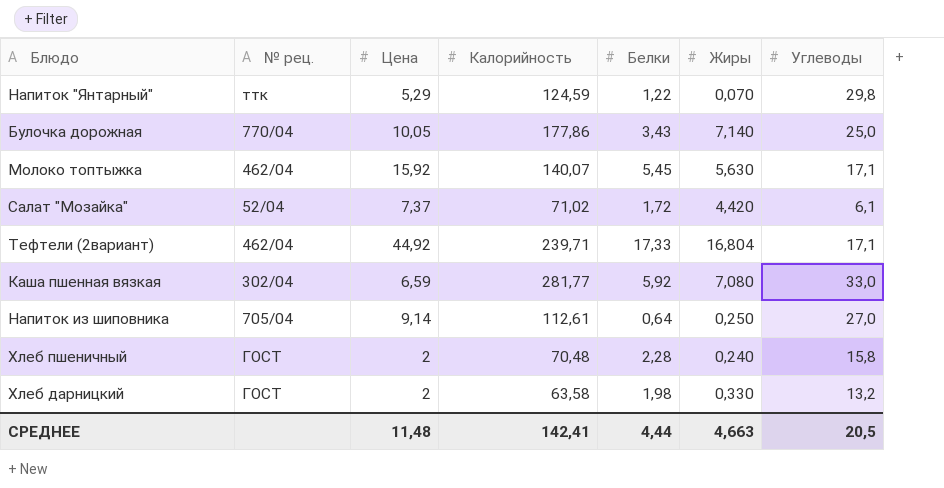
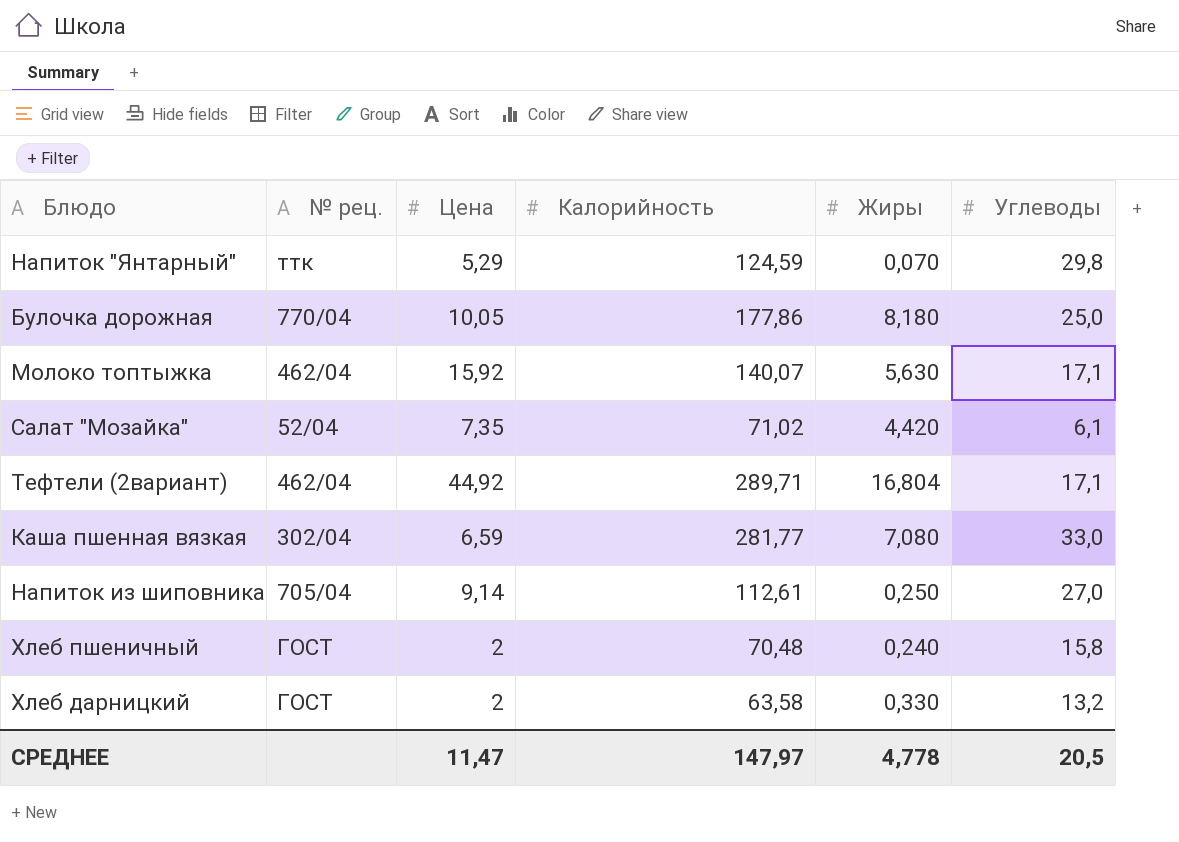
column Белки | position: 5 -> none
Булочка дорожная | Жиры: 7,140 -> 8,180
Салат "Мозайка" | Цена: 7,37 -> 7,35
Тефтели (2вариант) | Калорийность: 239,71 -> 289,71
СРЕДНЕЕ | Цена: 11,48 -> 11,47
СРЕДНЕЕ | Калорийность: 142,41 -> 147,97
СРЕДНЕЕ | Жиры: 4,663 -> 4,778

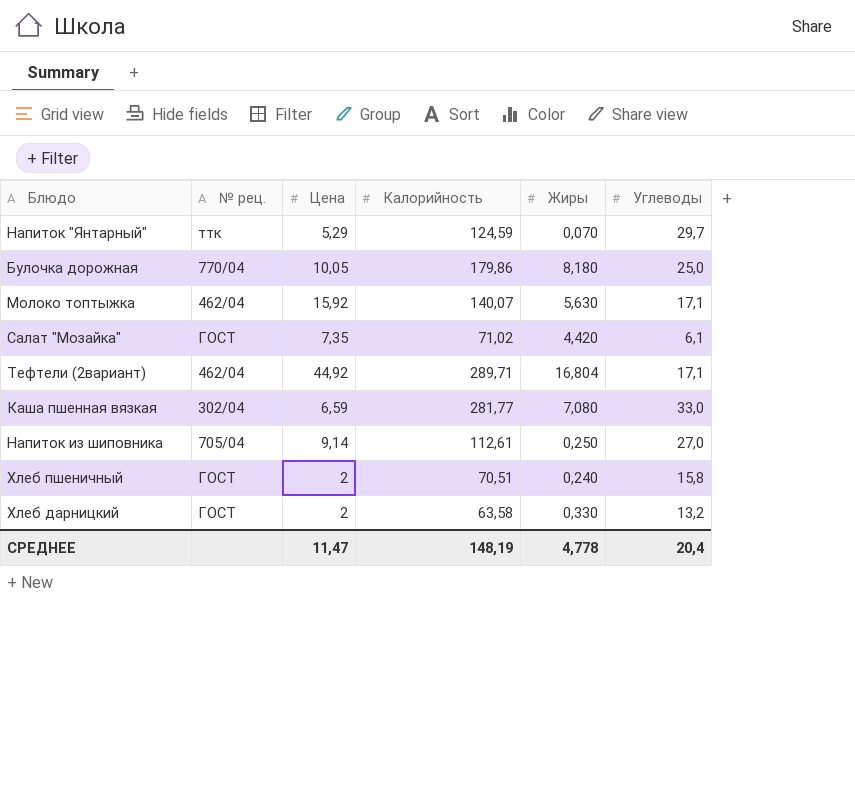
Напиток "Янтарный" | Углеводы: 29,8 -> 29,7
Булочка дорожная | Калорийность: 177,86 -> 179,86
Салат "Мозайка" | № рец.: 52/04 -> ГОСТ
Хлеб пшеничный | Калорийность: 70,48 -> 70,51
СРЕДНЕЕ | Калорийность: 147,97 -> 148,19
СРЕДНЕЕ | Углеводы: 20,5 -> 20,4

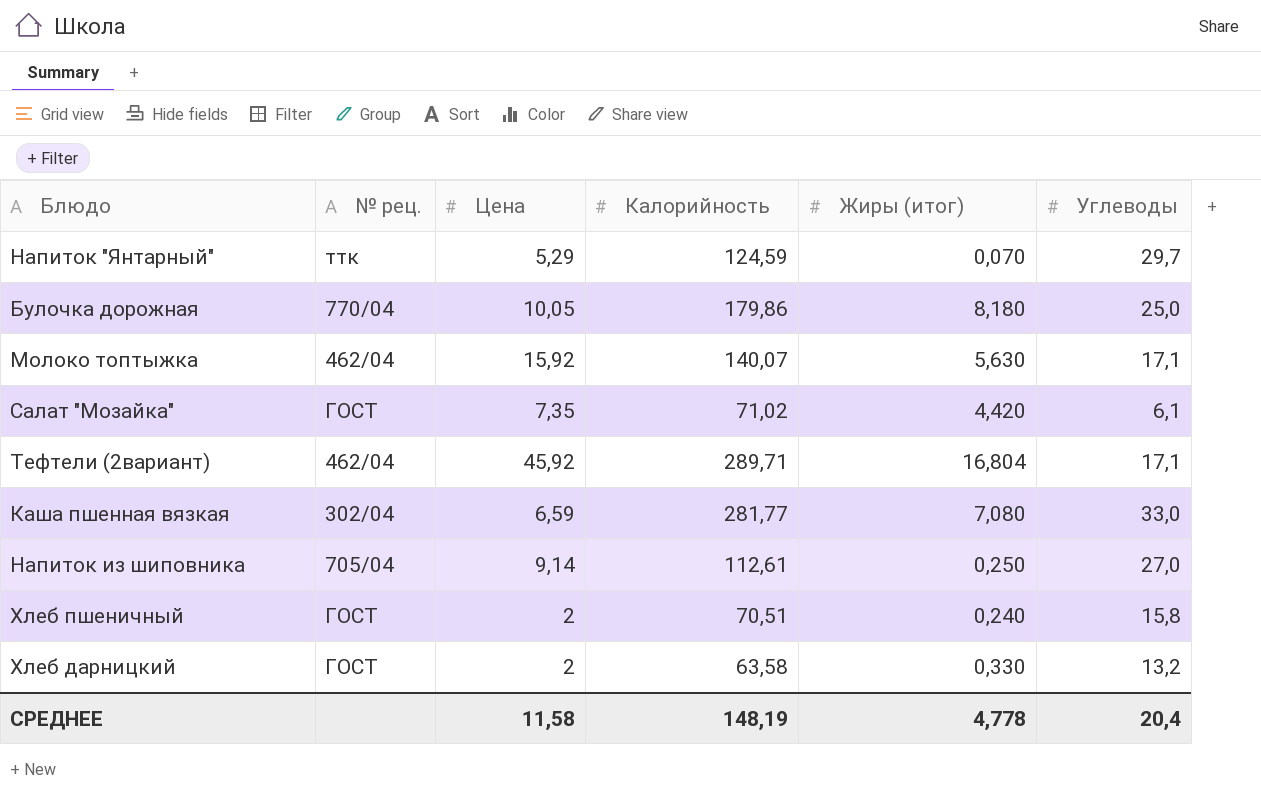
column name: Жиры -> Жиры (итог)
Тефтели (2вариант) | Цена: 44,92 -> 45,92
СРЕДНЕЕ | Цена: 11,47 -> 11,58

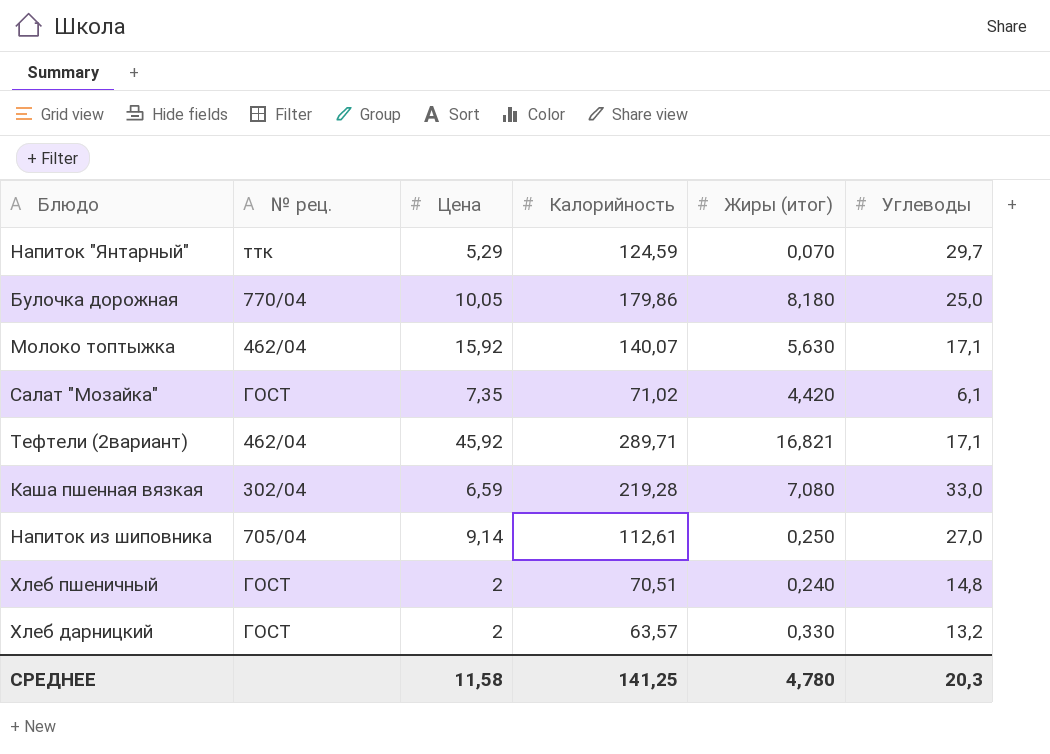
Тефтели (2вариант) | Жиры (итог): 16,804 -> 16,821
Каша пшенная вязкая | Калорийность: 281,77 -> 219,28
Хлеб пшеничный | Углеводы: 15,8 -> 14,8
Хлеб дарницкий | Калорийность: 63,58 -> 63,57
СРЕДНЕЕ | Калорийность: 148,19 -> 141,25
СРЕДНЕЕ | Жиры (итог): 4,778 -> 4,780
СРЕДНЕЕ | Углеводы: 20,4 -> 20,3

